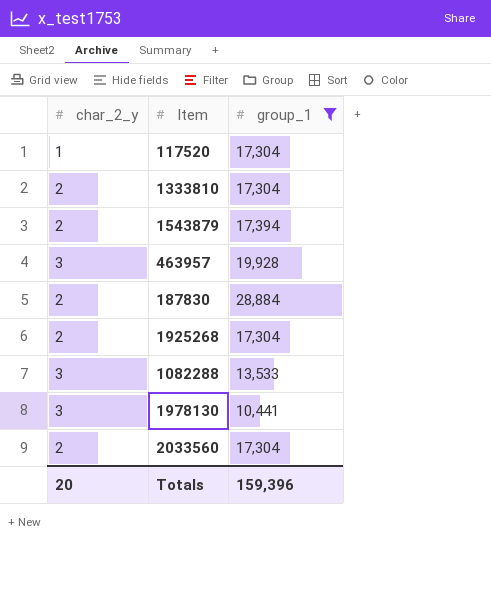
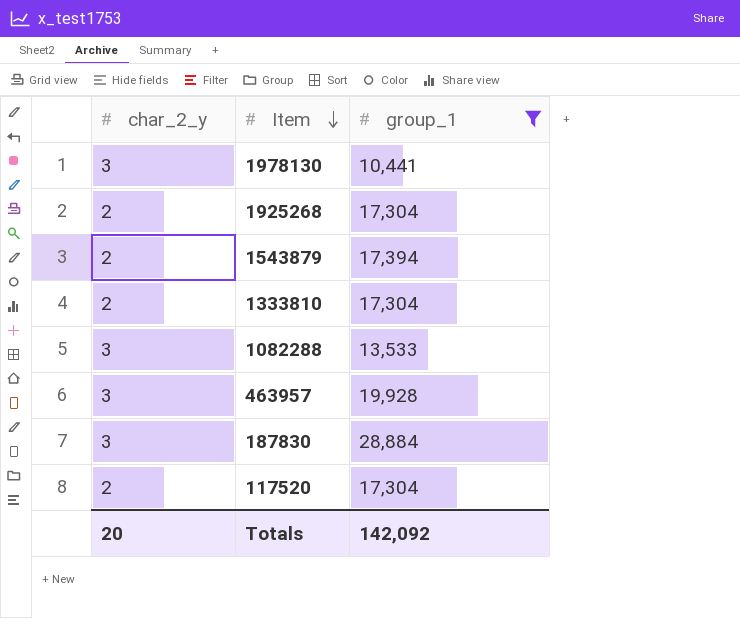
row order: none -> Item descending
row 2033560: 2 | 17,304 -> none
187830 | char_2_y: 2 -> 3
117520 | char_2_y: 1 -> 2
Totals | group_1: 159,396 -> 142,092

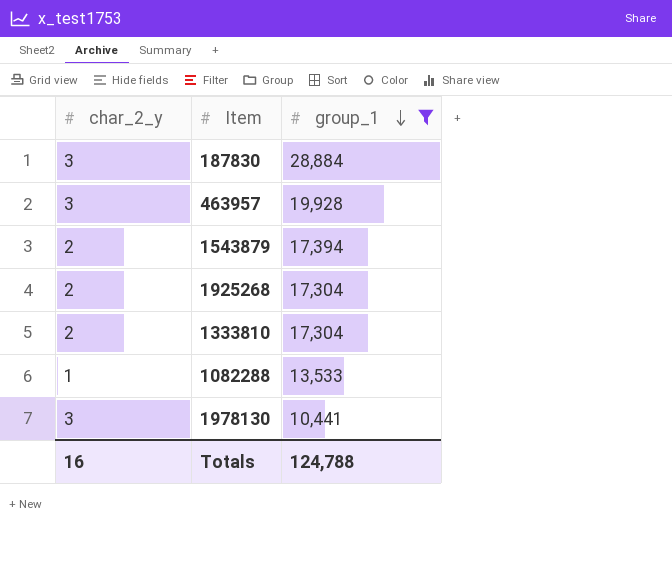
row order: Item descending -> group_1 descending
row 117520: 2 | 17,304 -> none
1082288 | char_2_y: 3 -> 1
Totals | char_2_y: 20 -> 16
Totals | group_1: 142,092 -> 124,788

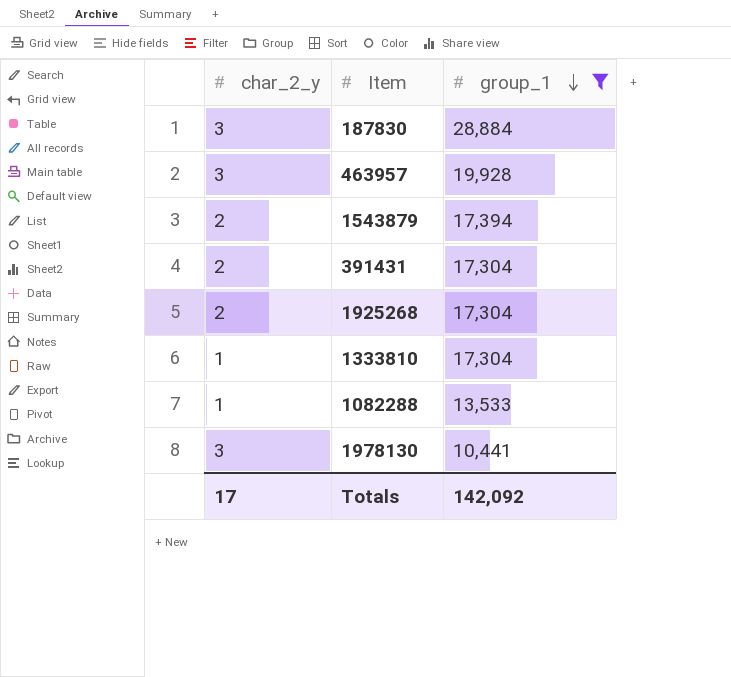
row 391431: none -> 2 | 17,304
1333810 | char_2_y: 2 -> 1
Totals | char_2_y: 16 -> 17
Totals | group_1: 124,788 -> 142,092

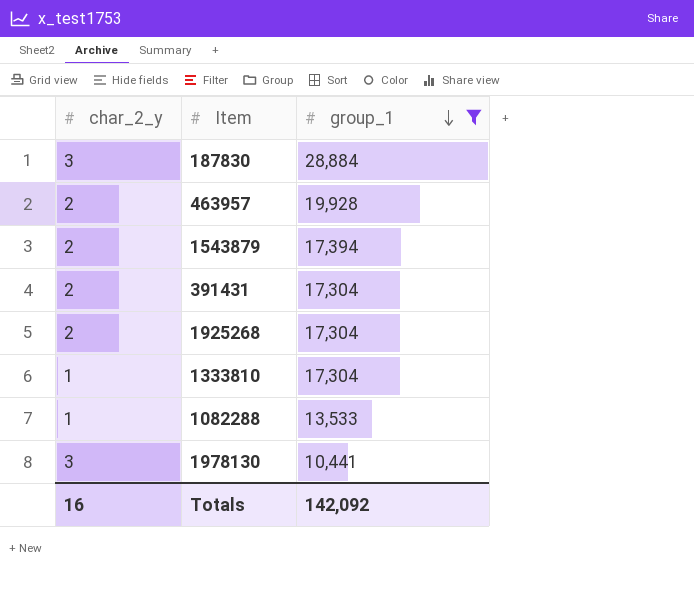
463957 | char_2_y: 3 -> 2
Totals | char_2_y: 17 -> 16

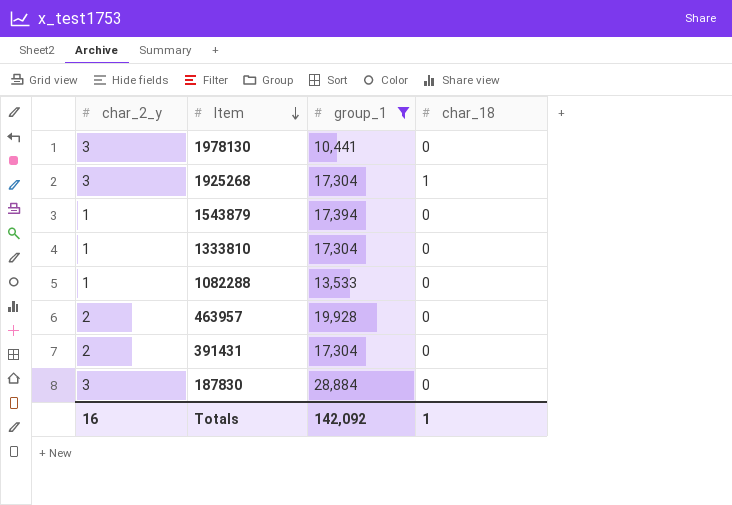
row order: group_1 descending -> Item descending
column char_18 | position: none -> 4
1925268 | char_2_y: 2 -> 3
1543879 | char_2_y: 2 -> 1

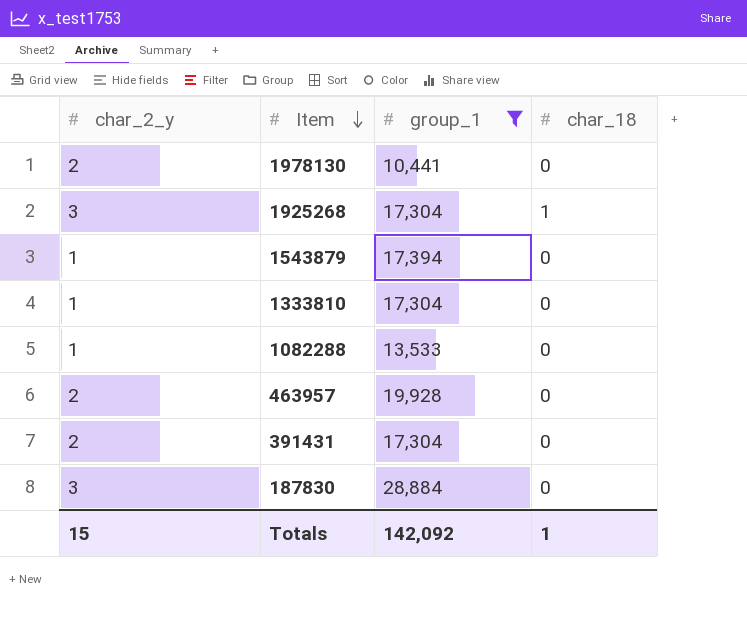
1978130 | char_2_y: 3 -> 2
Totals | char_2_y: 16 -> 15

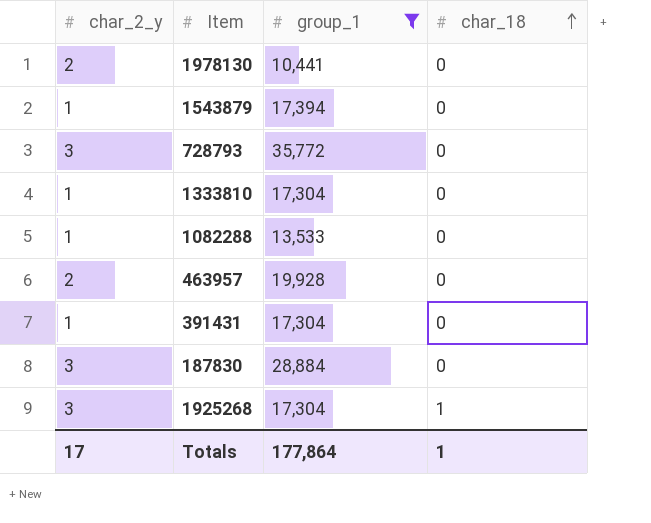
row order: Item descending -> char_18 ascending
row 728793: none -> 3 | 35,772 | 0
391431 | char_2_y: 2 -> 1
Totals | char_2_y: 15 -> 17
Totals | group_1: 142,092 -> 177,864

